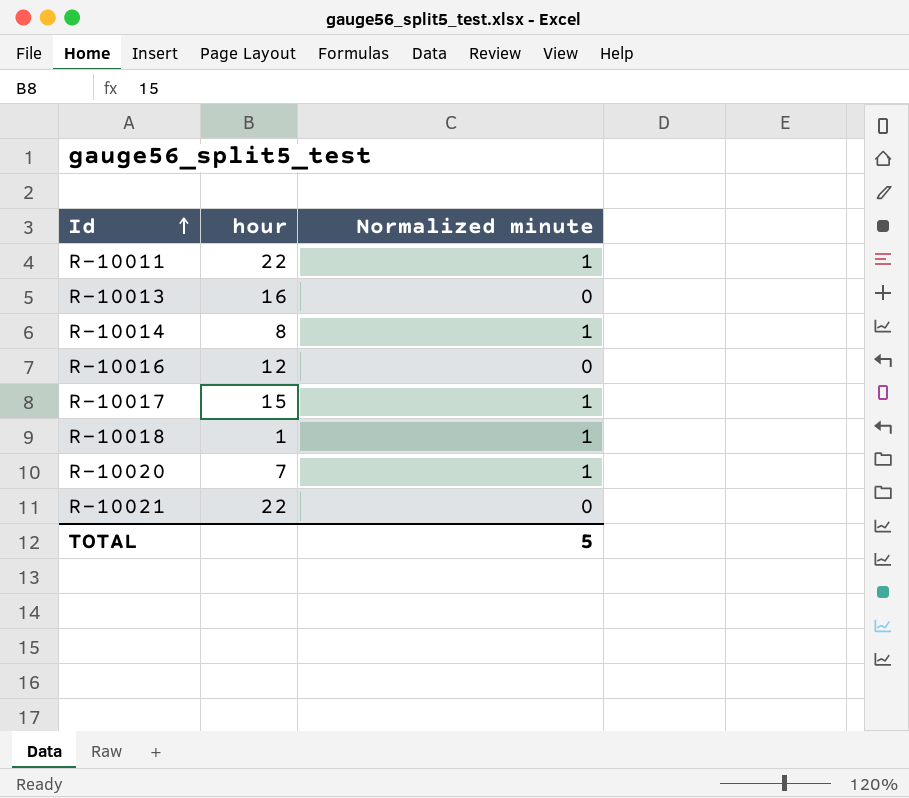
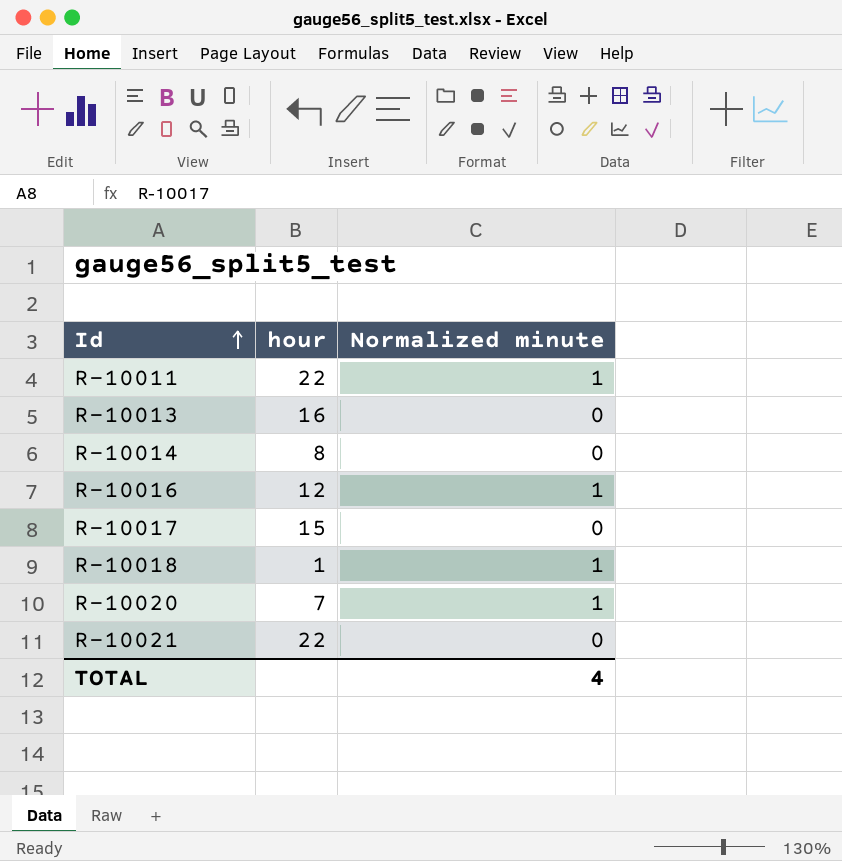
R-10014 | Normalized minute: 1 -> 0
R-10016 | Normalized minute: 0 -> 1
R-10017 | Normalized minute: 1 -> 0
TOTAL | Normalized minute: 5 -> 4

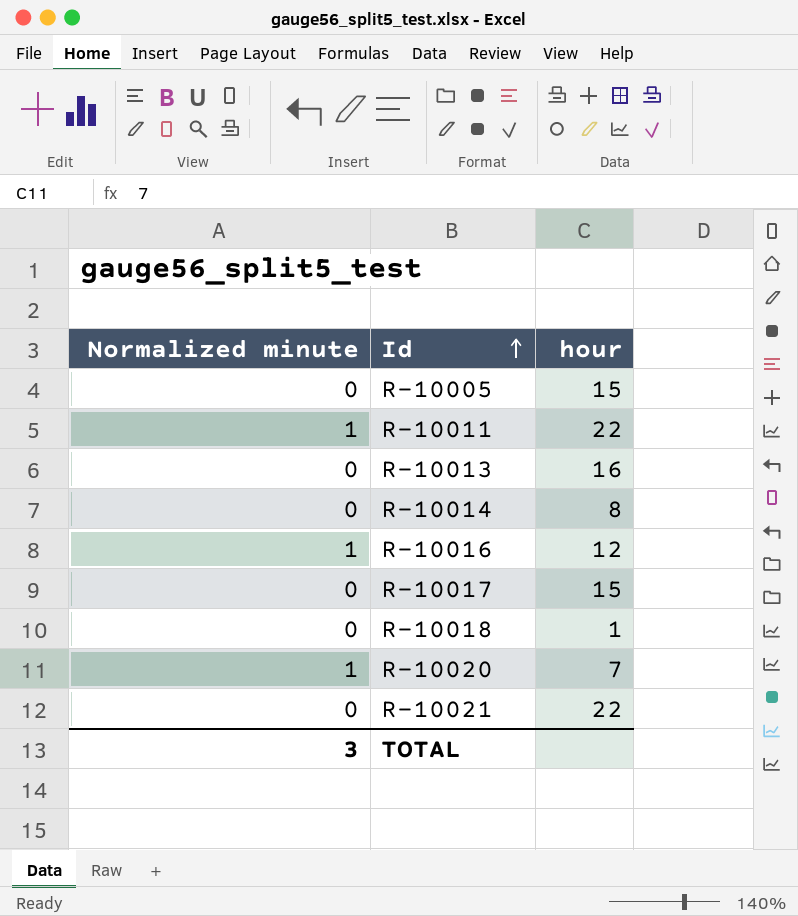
column Normalized minute | position: 3 -> 1
row R-10005: none -> 0 | 15
R-10018 | Normalized minute: 1 -> 0
TOTAL | Normalized minute: 4 -> 3

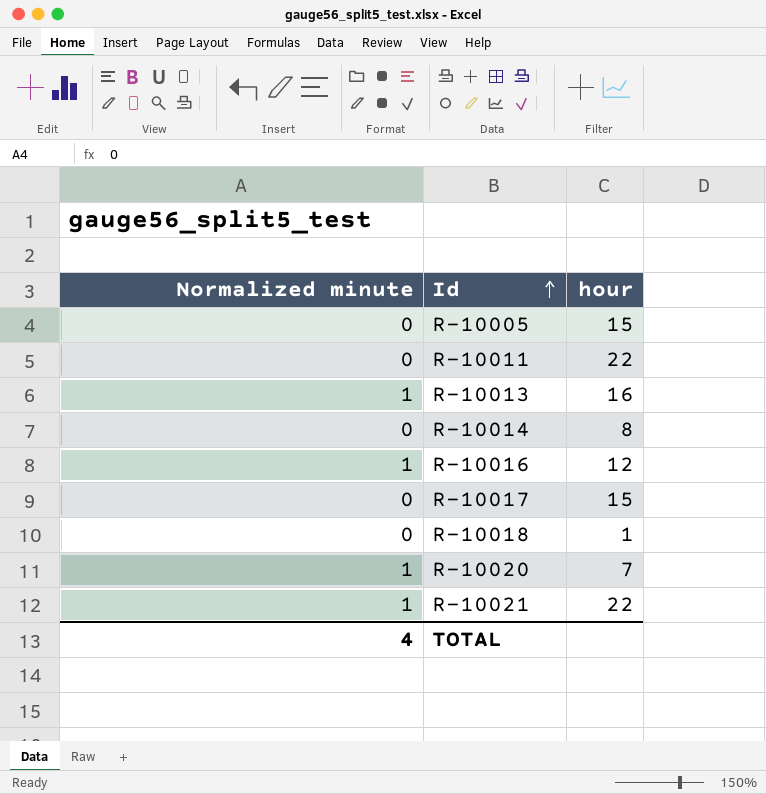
R-10011 | Normalized minute: 1 -> 0
R-10013 | Normalized minute: 0 -> 1
R-10021 | Normalized minute: 0 -> 1
TOTAL | Normalized minute: 3 -> 4

